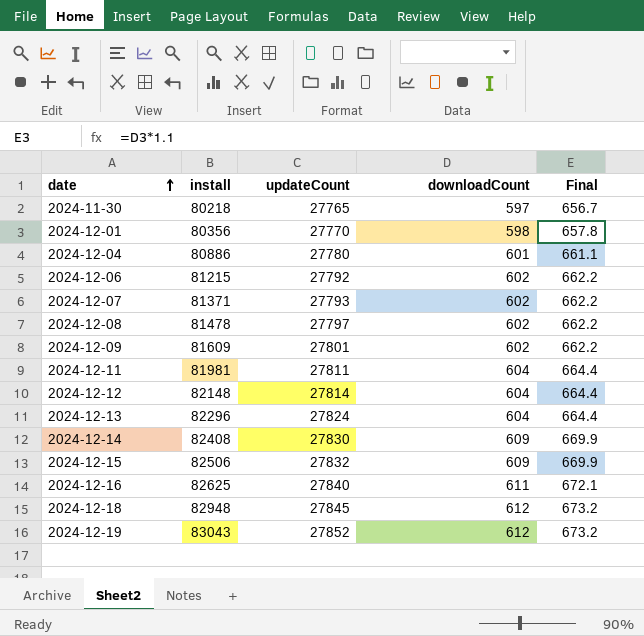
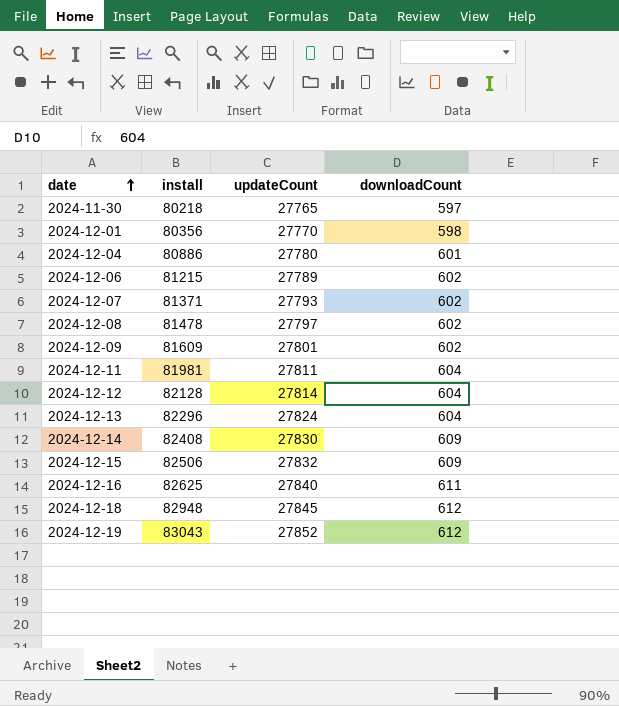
column Final | formula: [downloadCount] * 1.1 -> none
2024-12-06 | updateCount: 27792 -> 27789
2024-12-12 | install: 82148 -> 82128

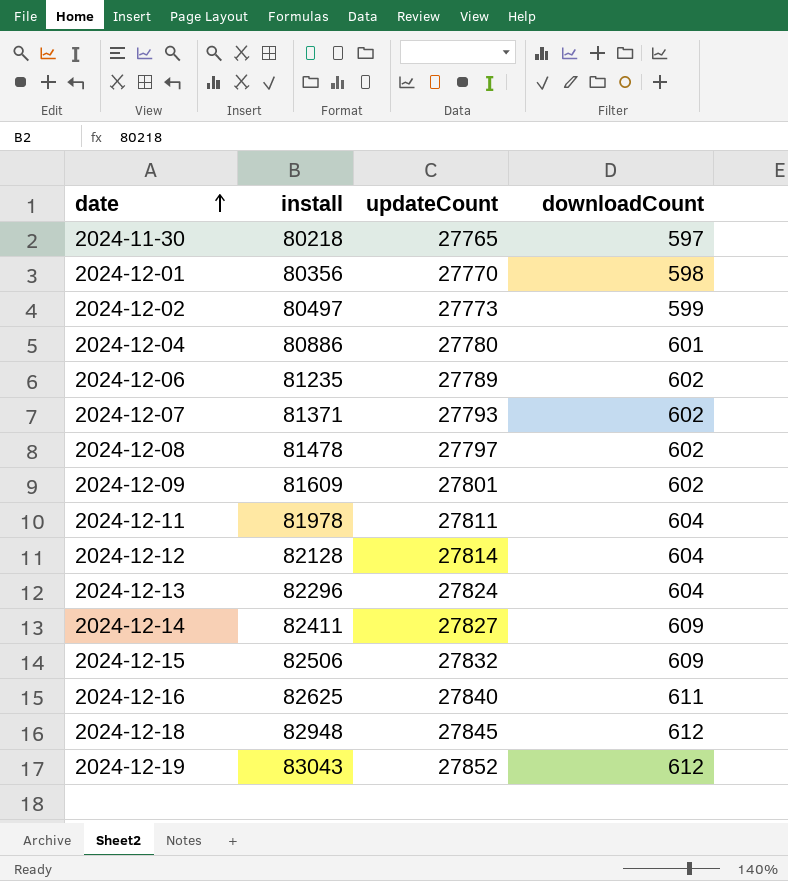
row 2024-12-02: none -> 80497 | 27773 | 599
2024-12-06 | install: 81215 -> 81235
2024-12-11 | install: 81981 -> 81978
2024-12-14 | install: 82408 -> 82411
2024-12-14 | updateCount: 27830 -> 27827

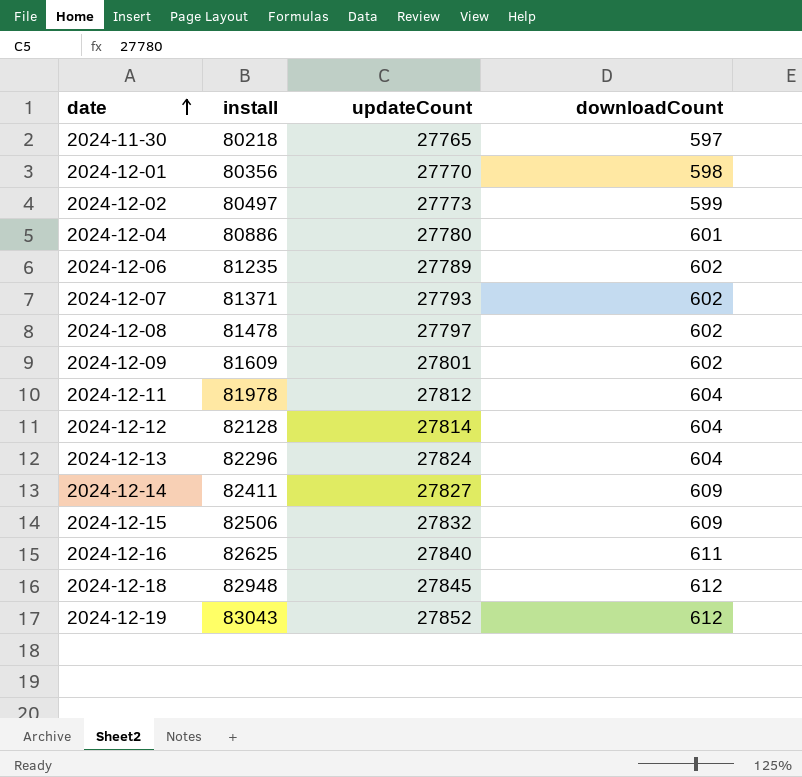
2024-12-11 | updateCount: 27811 -> 27812

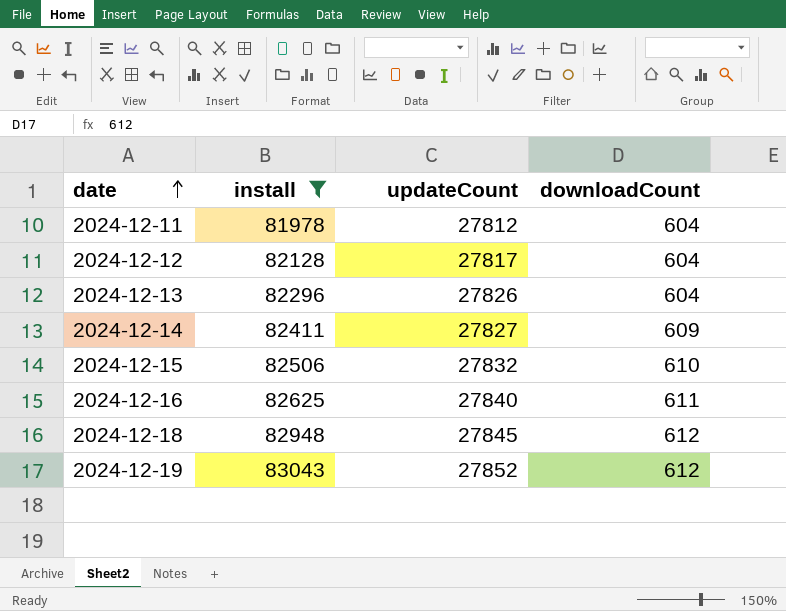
filter: none -> install >= 81978
2024-12-12 | updateCount: 27814 -> 27817
2024-12-13 | updateCount: 27824 -> 27826
2024-12-15 | downloadCount: 609 -> 610

